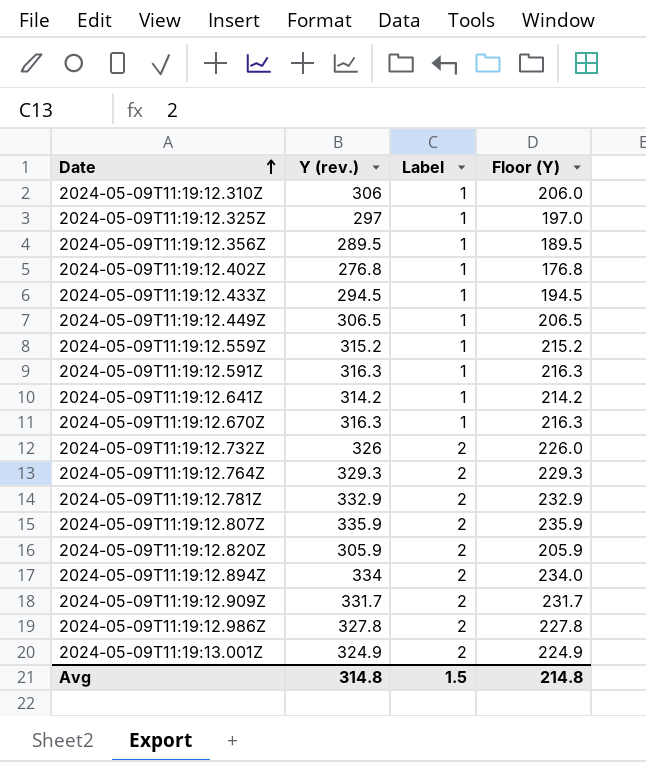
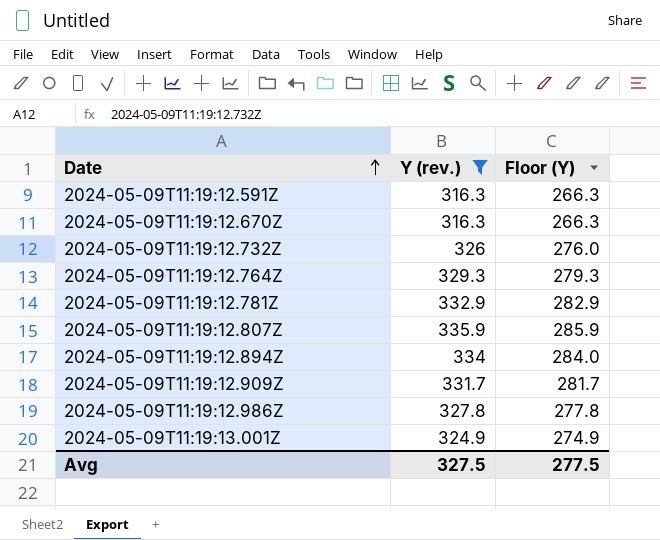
filter: none -> Y (rev.) >= 316.3
column Label | position: 3 -> none
column Floor (Y) | formula: [Y (rev.)] - 100 -> [Y (rev.)] - 50
Avg | Y (rev.): 314.8 -> 327.5
Avg | Floor (Y): 214.8 -> 277.5

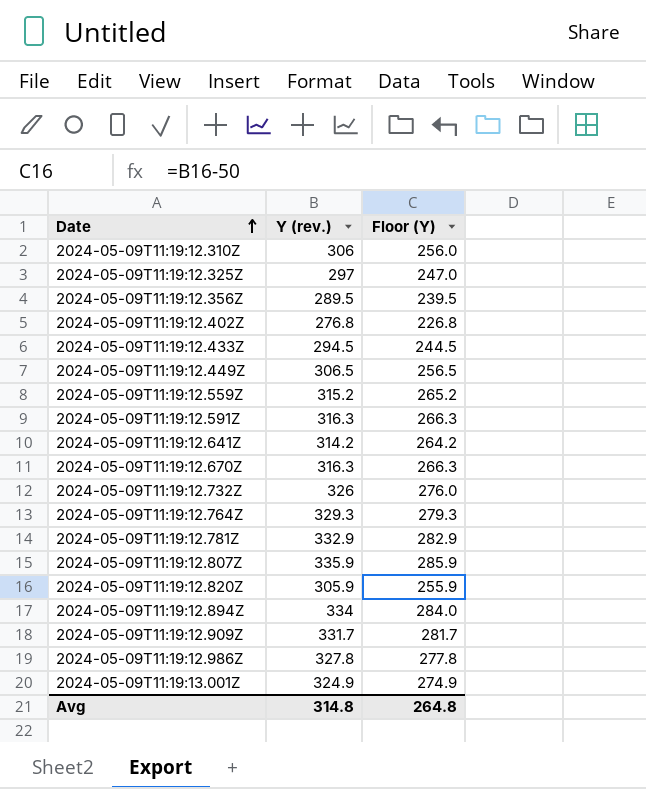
filter: Y (rev.) >= 316.3 -> none
Avg | Y (rev.): 327.5 -> 314.8
Avg | Floor (Y): 277.5 -> 264.8

